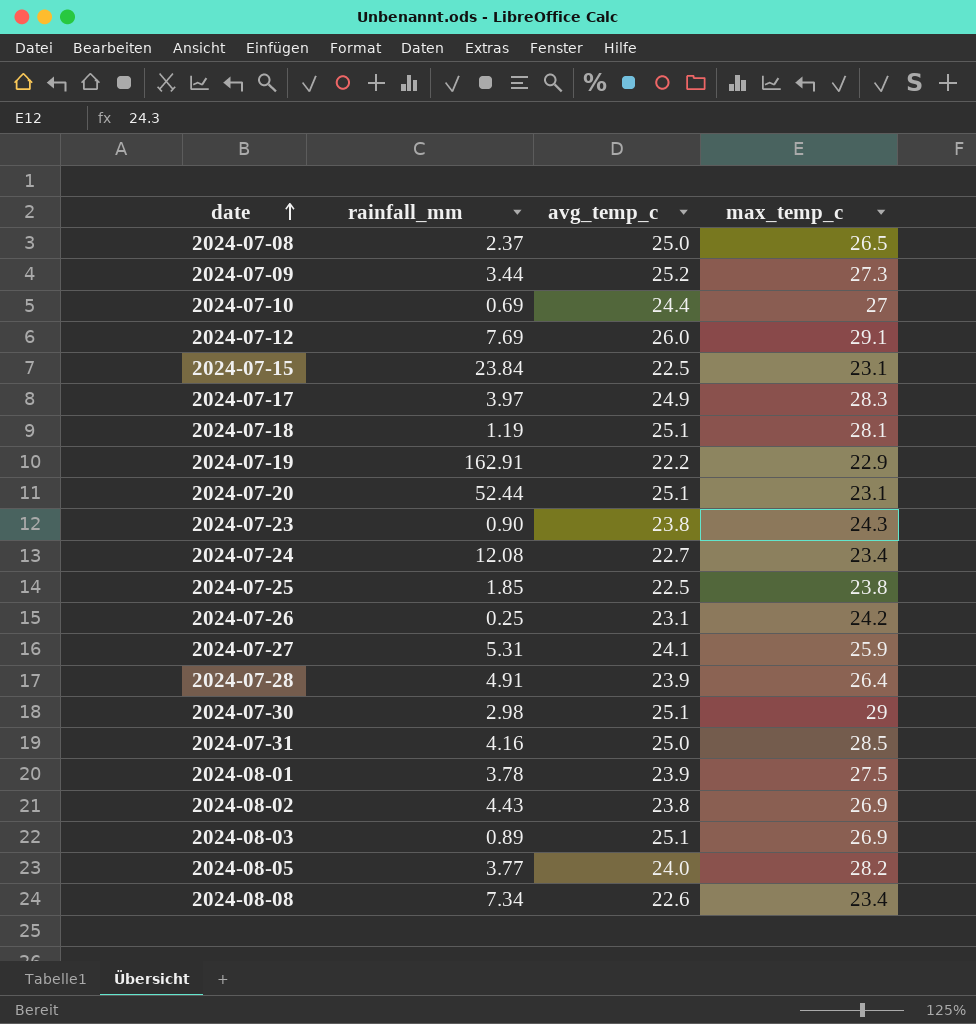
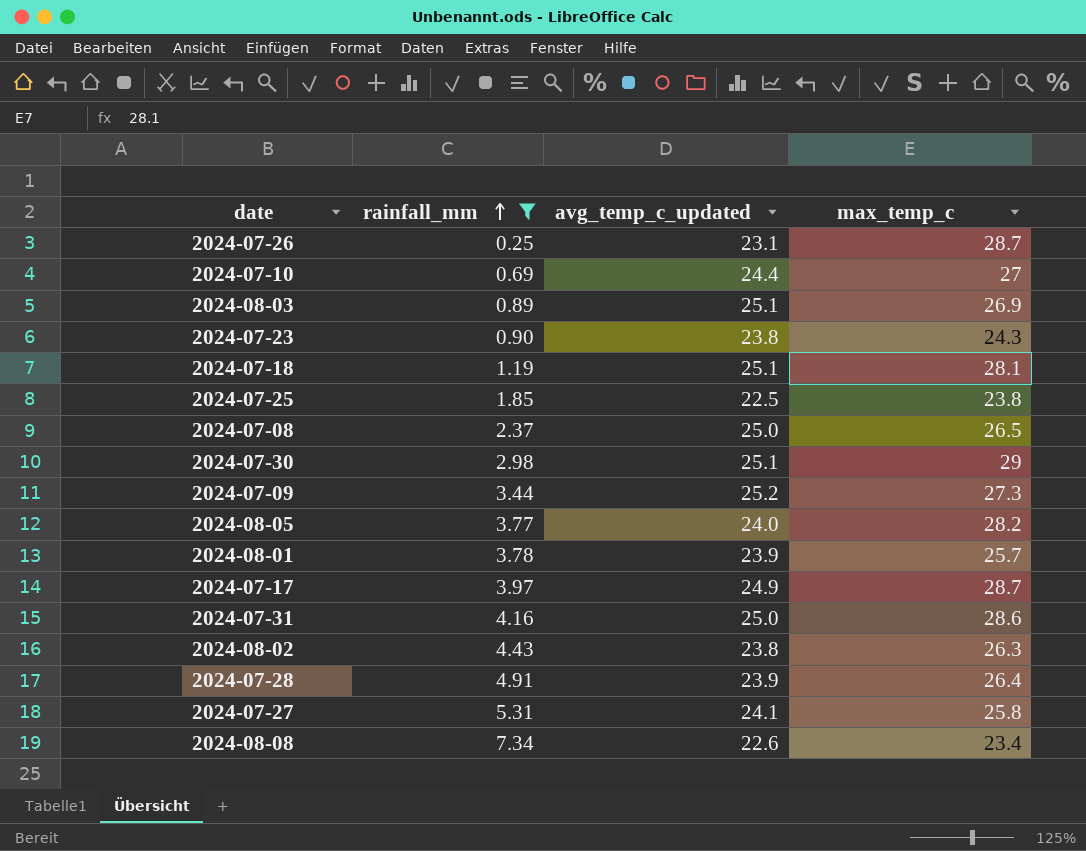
filter: none -> rainfall_mm <= 7.34
row order: date ascending -> rainfall_mm ascending
column name: avg_temp_c -> avg_temp_c_updated
2024-07-26 | max_temp_c: 24.2 -> 28.7
2024-08-01 | max_temp_c: 27.5 -> 25.7
2024-07-17 | max_temp_c: 28.3 -> 28.7
2024-07-31 | max_temp_c: 28.5 -> 28.6
2024-08-02 | max_temp_c: 26.9 -> 26.3
2024-07-27 | max_temp_c: 25.9 -> 25.8

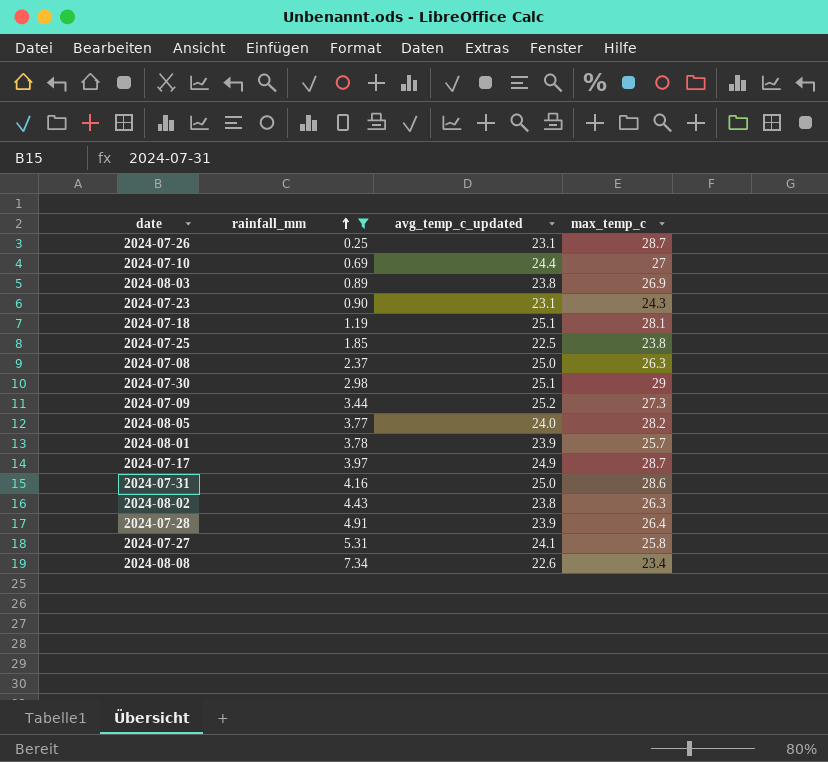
2024-08-03 | avg_temp_c_updated: 25.1 -> 23.8
2024-07-23 | avg_temp_c_updated: 23.8 -> 23.1
2024-07-08 | max_temp_c: 26.5 -> 26.3

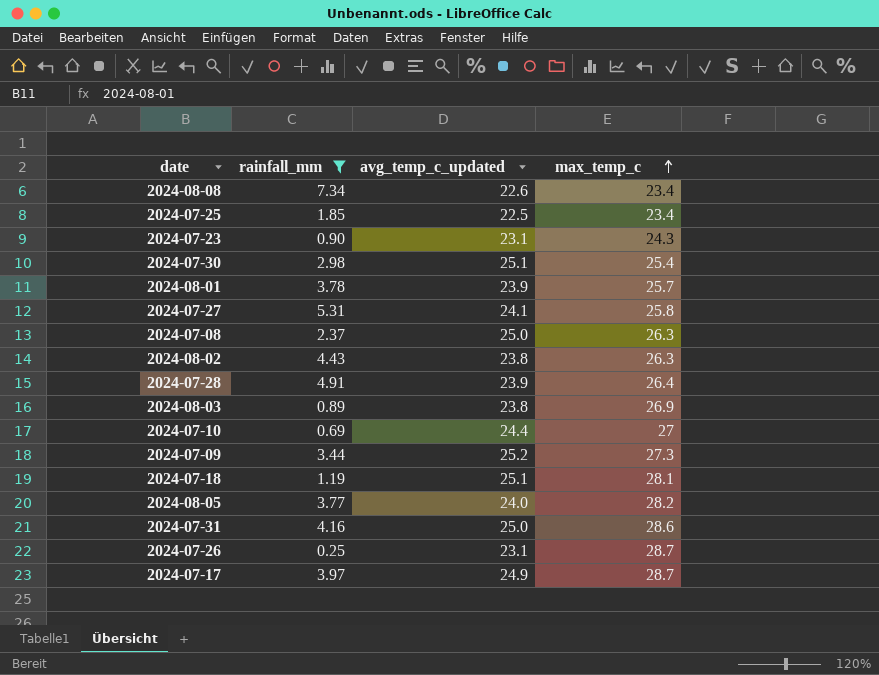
row order: rainfall_mm ascending -> max_temp_c ascending
2024-07-25 | max_temp_c: 23.8 -> 23.4
2024-07-30 | max_temp_c: 29 -> 25.4

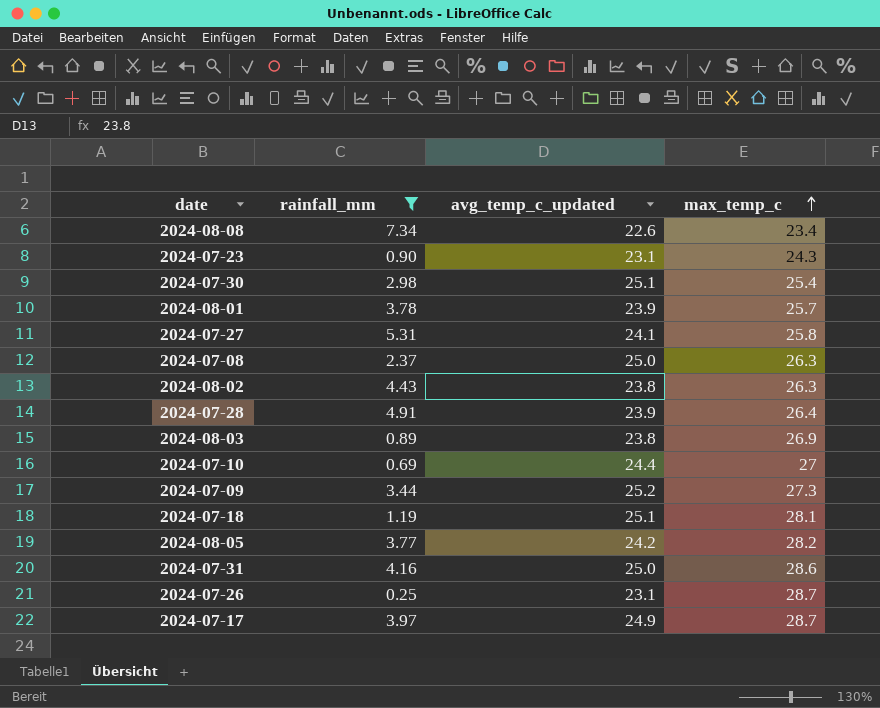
row 2024-07-25: 1.85 | 22.5 | 23.4 -> none
2024-08-05 | avg_temp_c_updated: 24.0 -> 24.2

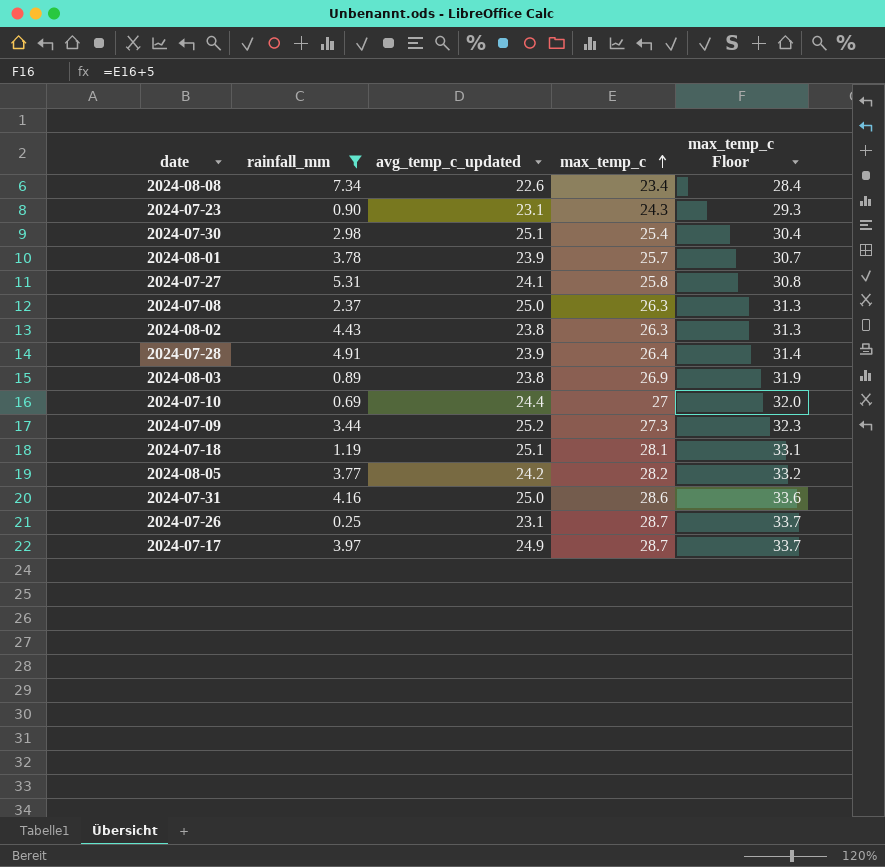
column max_temp_c Floor | formula: none -> [max_temp_c] + 5

